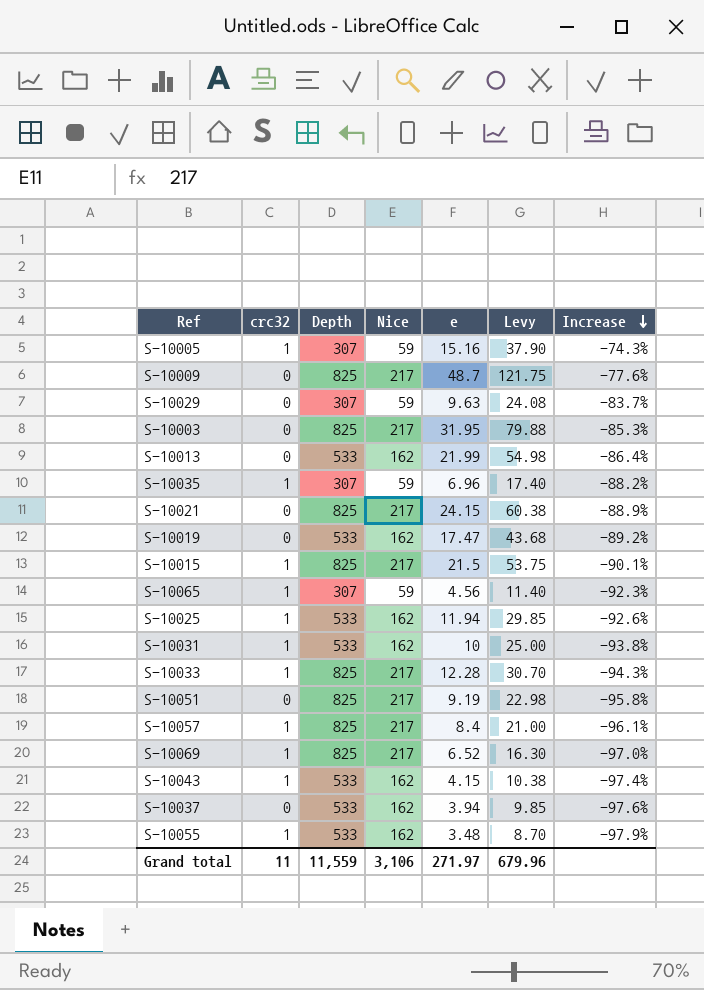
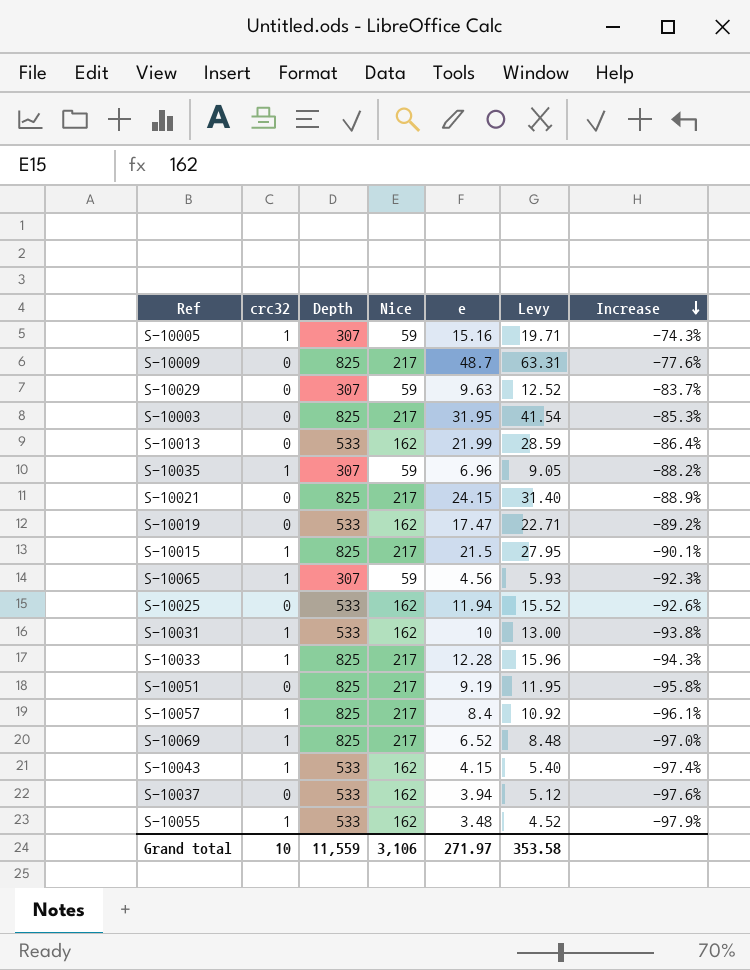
column Levy | formula: [e] * 2.5 -> [e] * 1.3
S-10025 | crc32: 1 -> 0
Grand total | crc32: 11 -> 10
Grand total | Levy: 679.96 -> 353.58

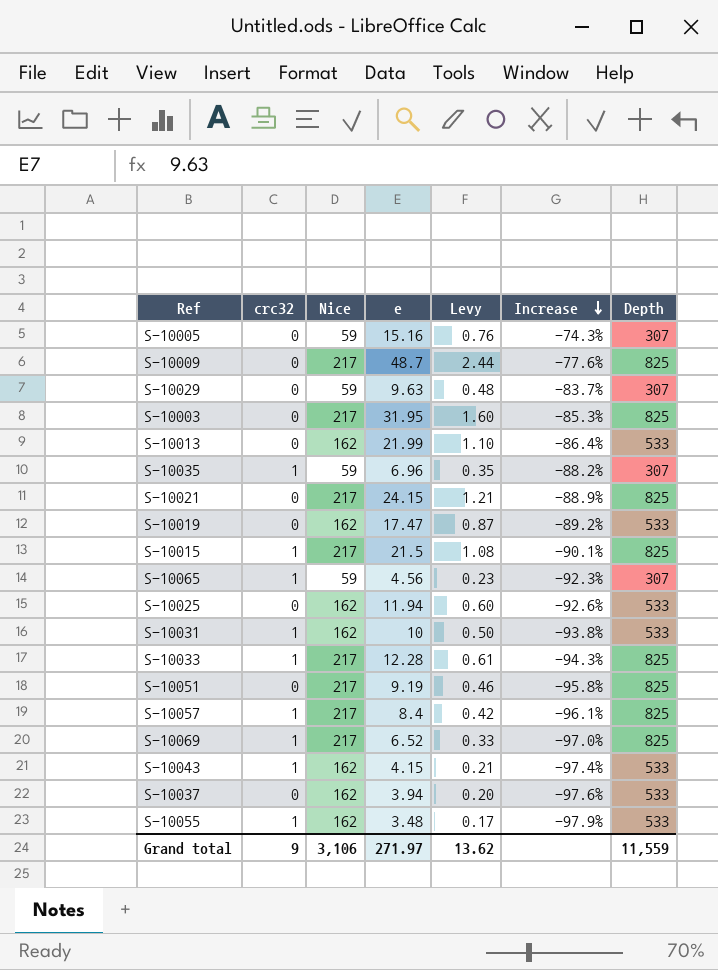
column Levy | formula: [e] * 1.3 -> [e] * 0.05
column Depth | position: 3 -> 7
S-10005 | crc32: 1 -> 0
Grand total | crc32: 10 -> 9
Grand total | Levy: 353.58 -> 13.62

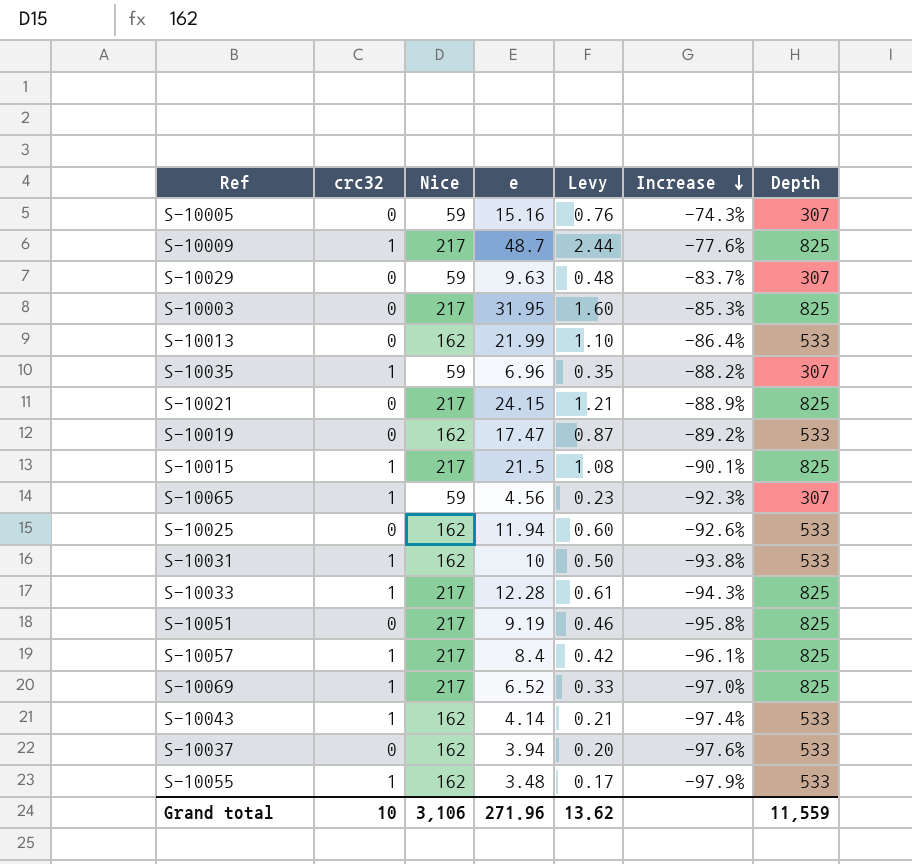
S-10009 | crc32: 0 -> 1
S-10043 | e: 4.15 -> 4.14
Grand total | crc32: 9 -> 10
Grand total | e: 271.97 -> 271.96

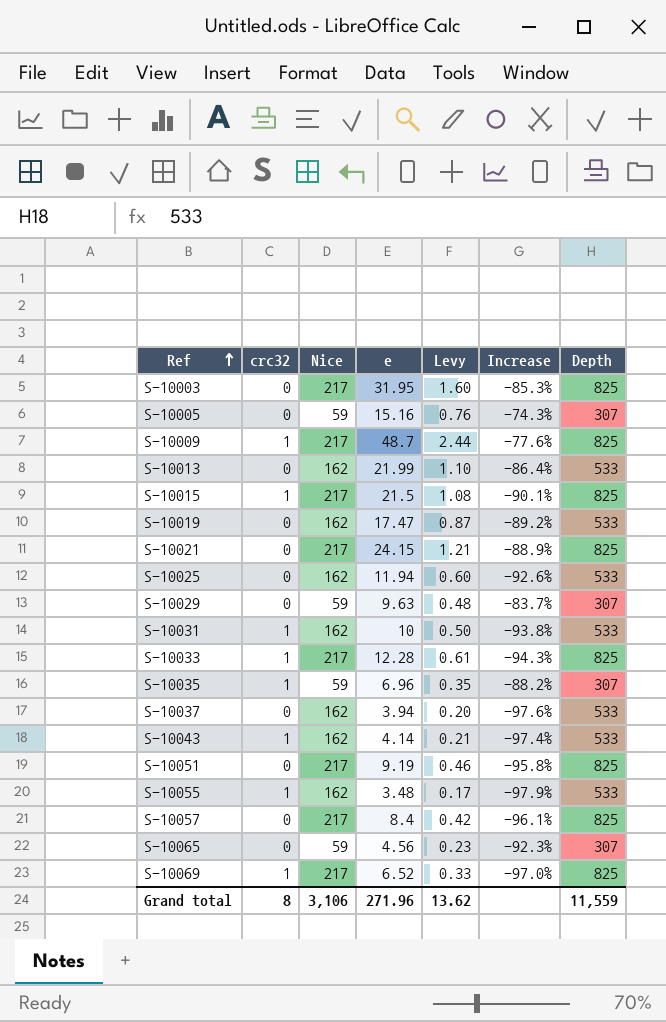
row order: Increase descending -> Ref ascending
S-10057 | crc32: 1 -> 0
S-10065 | crc32: 1 -> 0
Grand total | crc32: 10 -> 8

